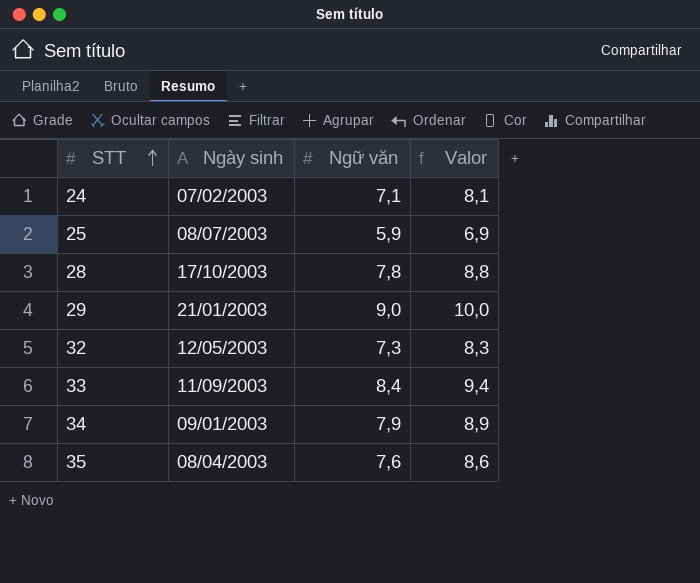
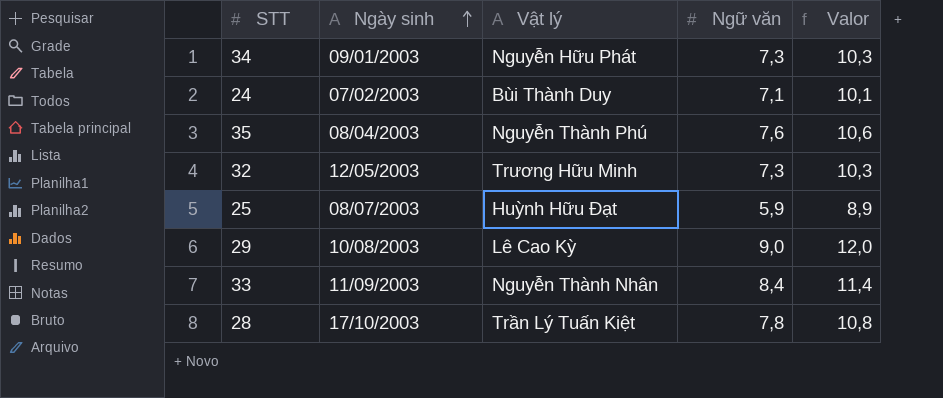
row order: STT ascending -> Ngày sinh ascending
column Vật lý | position: none -> 3
column Valor | formula: [Ngữ văn] + 1 -> [Ngữ văn] + 3
34 | Ngữ văn: 7,9 -> 7,3
29 | Ngày sinh: 21/01/2003 -> 10/08/2003

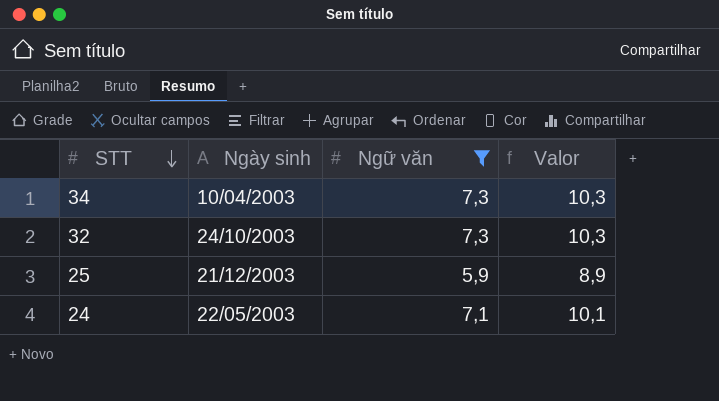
filter: none -> Ngữ văn <= 7,3
row order: Ngày sinh ascending -> STT descending
column Vật lý | position: 3 -> none
34 | Ngày sinh: 09/01/2003 -> 10/04/2003
32 | Ngày sinh: 12/05/2003 -> 24/10/2003
25 | Ngày sinh: 08/07/2003 -> 21/12/2003
24 | Ngày sinh: 07/02/2003 -> 22/05/2003

